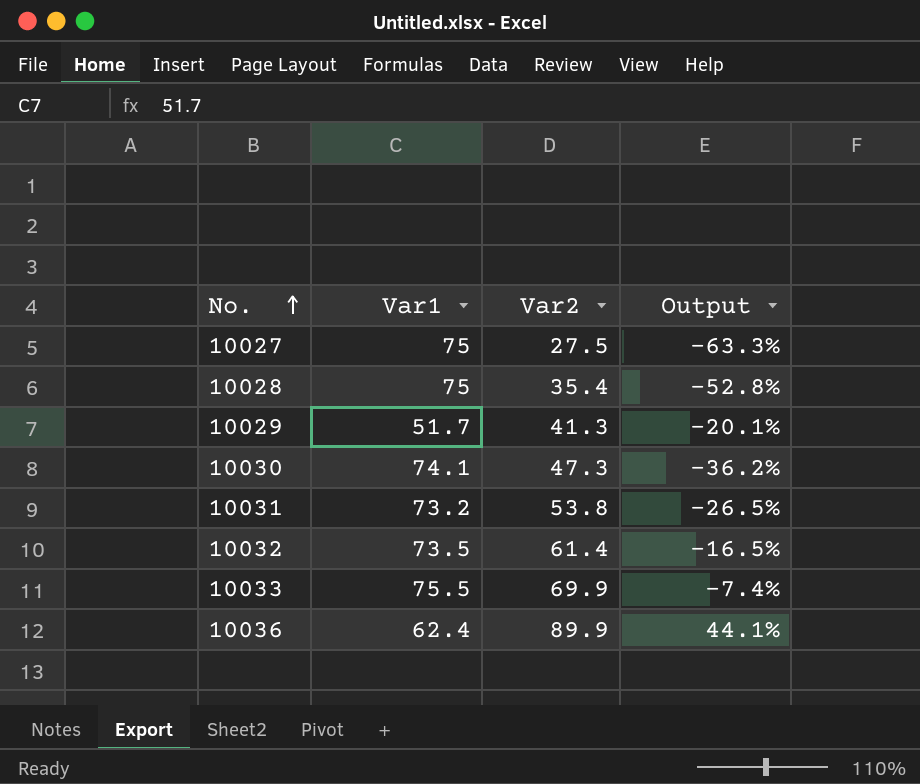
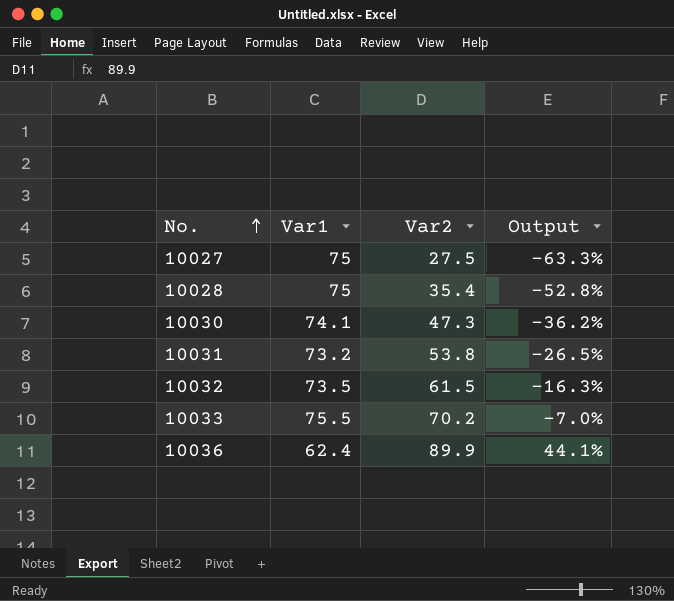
row 10029: 51.7 | 41.3 | -20.1% -> none
10032 | Var2: 61.4 -> 61.5
10032 | Output: -16.5% -> -16.3%
10033 | Var2: 69.9 -> 70.2
10033 | Output: -7.4% -> -7.0%

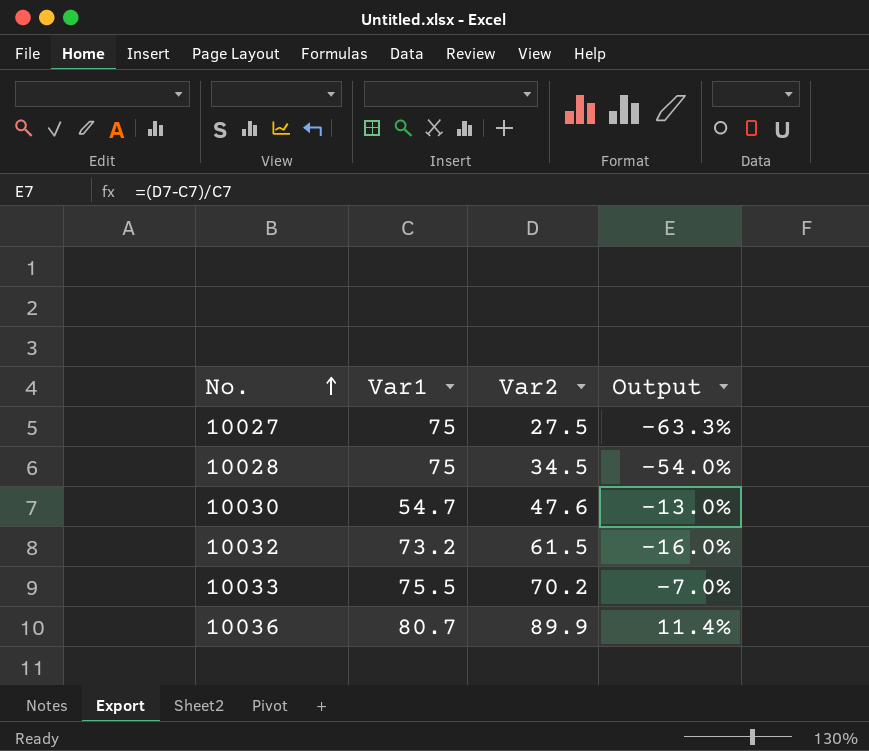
row 10031: 73.2 | 53.8 | -26.5% -> none
10028 | Var2: 35.4 -> 34.5
10028 | Output: -52.8% -> -54.0%
10030 | Var1: 74.1 -> 54.7
10030 | Var2: 47.3 -> 47.6
10030 | Output: -36.2% -> -13.0%
10032 | Var1: 73.5 -> 73.2
10032 | Output: -16.3% -> -16.0%
10036 | Var1: 62.4 -> 80.7
10036 | Output: 44.1% -> 11.4%

